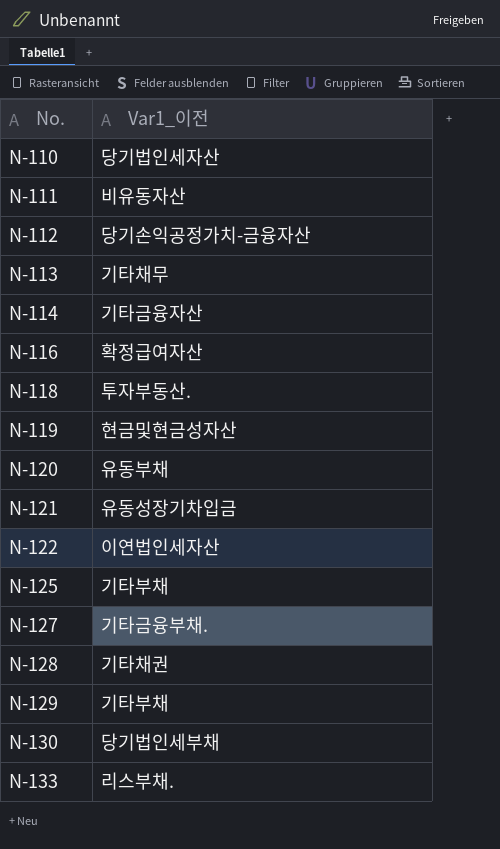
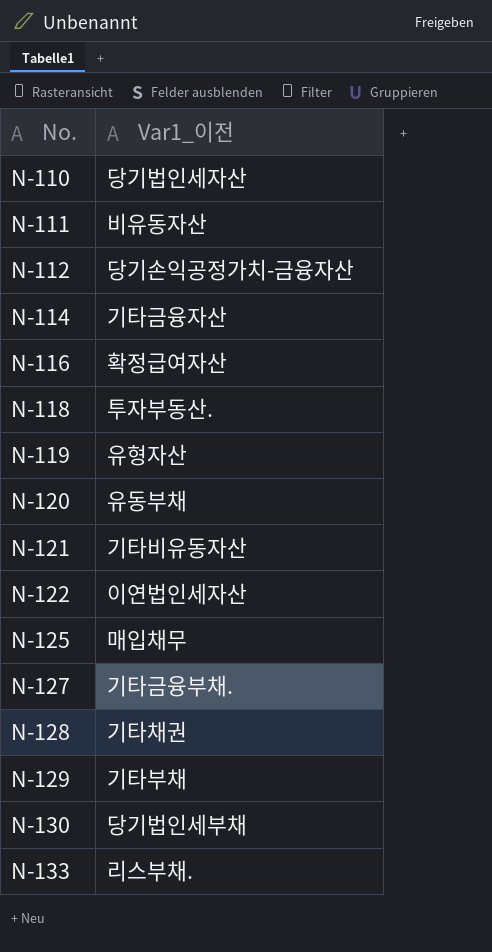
row N-113: 기타채무 -> none
N-119 | Var1_이전: 현금및현금성자산 -> 유형자산
N-121 | Var1_이전: 유동성장기차입금 -> 기타비유동자산
N-125 | Var1_이전: 기타부채 -> 매입채무

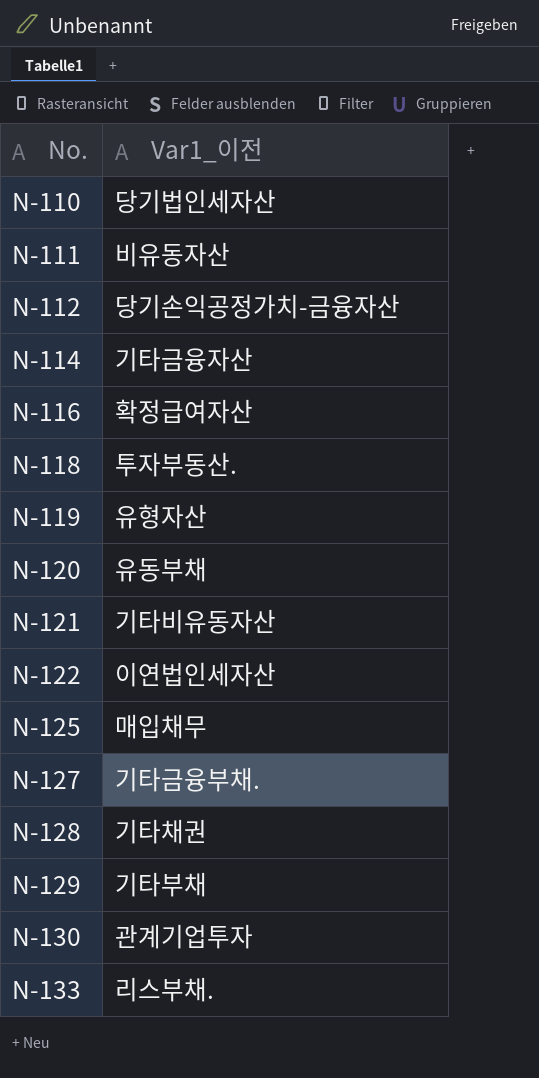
N-130 | Var1_이전: 당기법인세부채 -> 관계기업투자

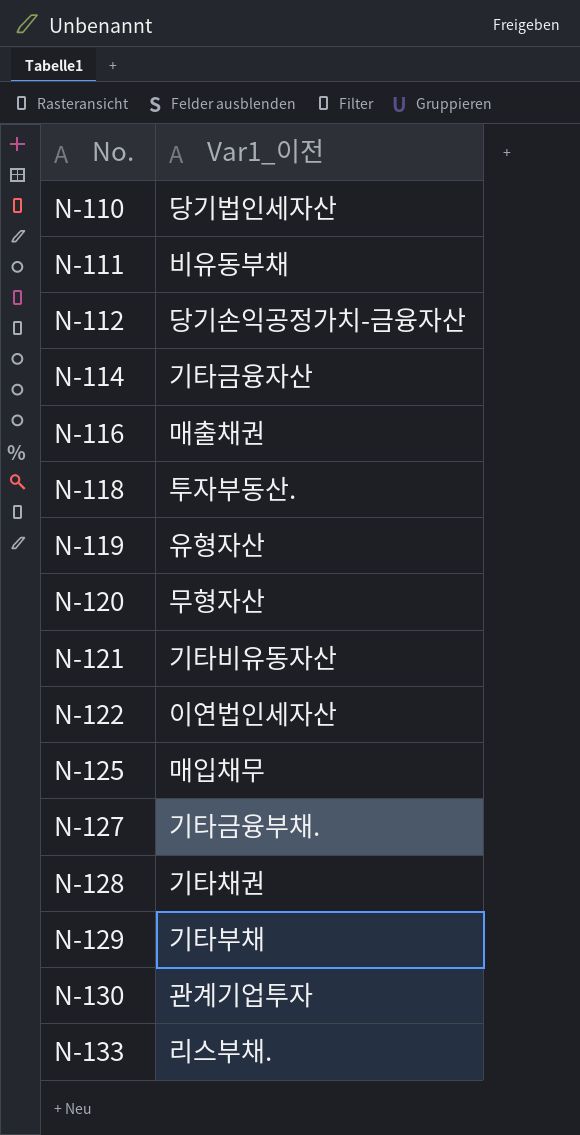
N-111 | Var1_이전: 비유동자산 -> 비유동부채
N-116 | Var1_이전: 확정급여자산 -> 매출채권
N-120 | Var1_이전: 유동부채 -> 무형자산

